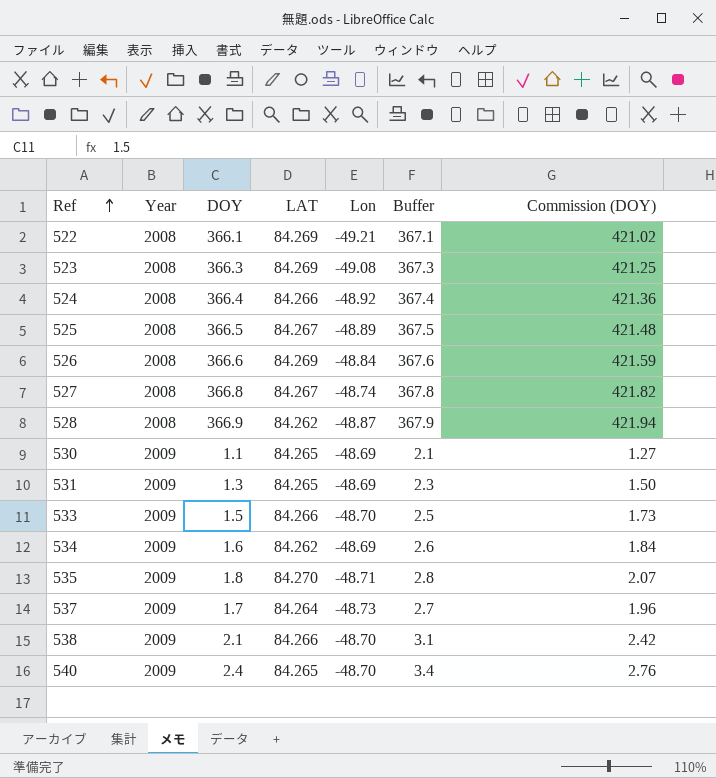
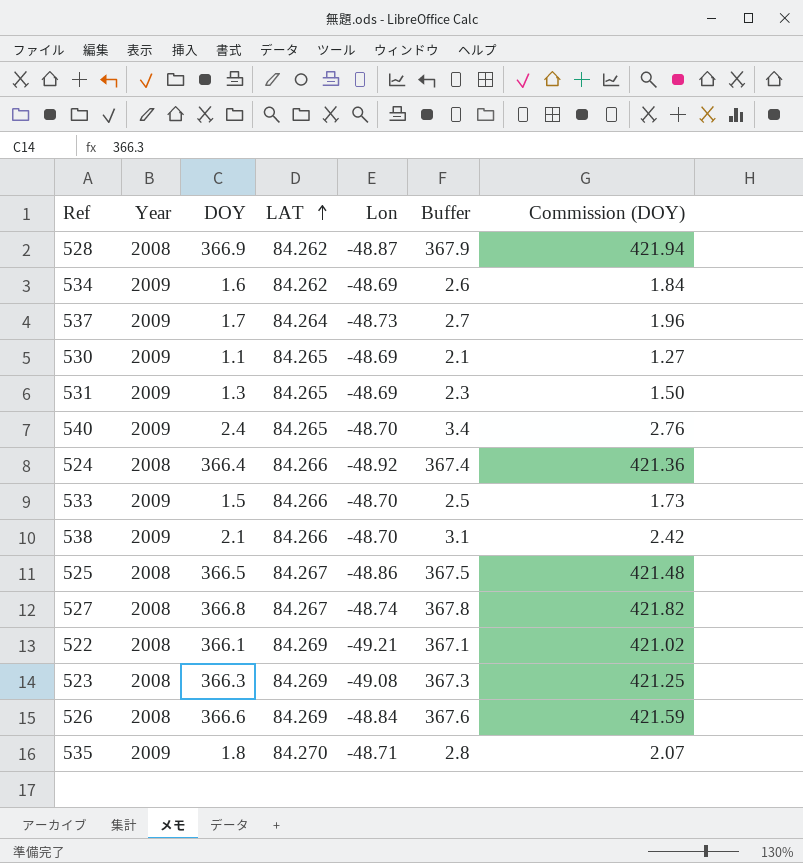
row order: Ref ascending -> LAT ascending
525 | Lon: -48.89 -> -48.86

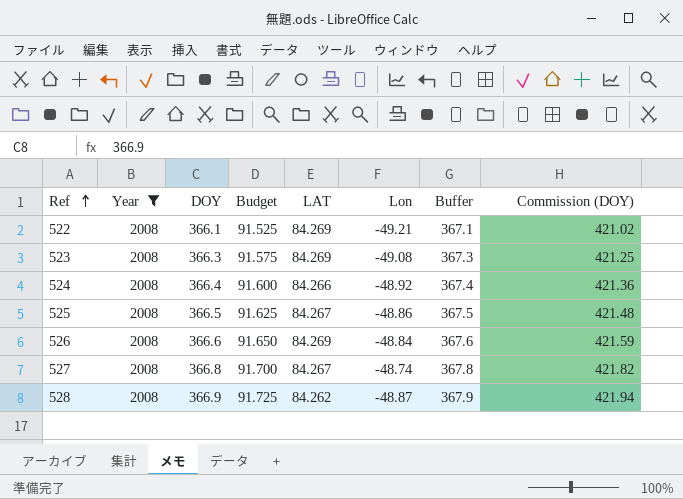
filter: none -> Year = 2008
row order: LAT ascending -> Ref ascending
column Budget | formula: none -> [DOY] * 0.25

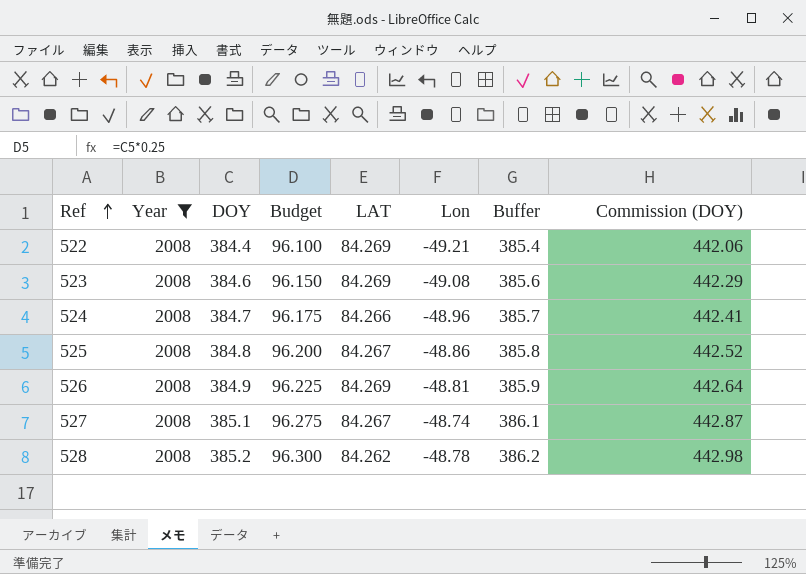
522 | DOY: 366.1 -> 384.4
522 | Budget: 91.525 -> 96.100
522 | Buffer: 367.1 -> 385.4
522 | Commission (DOY): 421.02 -> 442.06
523 | DOY: 366.3 -> 384.6
523 | Budget: 91.575 -> 96.150
523 | Buffer: 367.3 -> 385.6
523 | Commission (DOY): 421.25 -> 442.29
524 | DOY: 366.4 -> 384.7
524 | Budget: 91.600 -> 96.175
524 | Lon: -48.92 -> -48.96
524 | Buffer: 367.4 -> 385.7
524 | Commission (DOY): 421.36 -> 442.41
525 | DOY: 366.5 -> 384.8
525 | Budget: 91.625 -> 96.200
525 | Buffer: 367.5 -> 385.8
525 | Commission (DOY): 421.48 -> 442.52
526 | DOY: 366.6 -> 384.9
526 | Budget: 91.650 -> 96.225
526 | Lon: -48.84 -> -48.81
526 | Buffer: 367.6 -> 385.9
526 | Commission (DOY): 421.59 -> 442.64
527 | DOY: 366.8 -> 385.1
527 | Budget: 91.700 -> 96.275
527 | Buffer: 367.8 -> 386.1
527 | Commission (DOY): 421.82 -> 442.87
528 | DOY: 366.9 -> 385.2
528 | Budget: 91.725 -> 96.300
528 | Lon: -48.87 -> -48.78
528 | Buffer: 367.9 -> 386.2
528 | Commission (DOY): 421.94 -> 442.98

